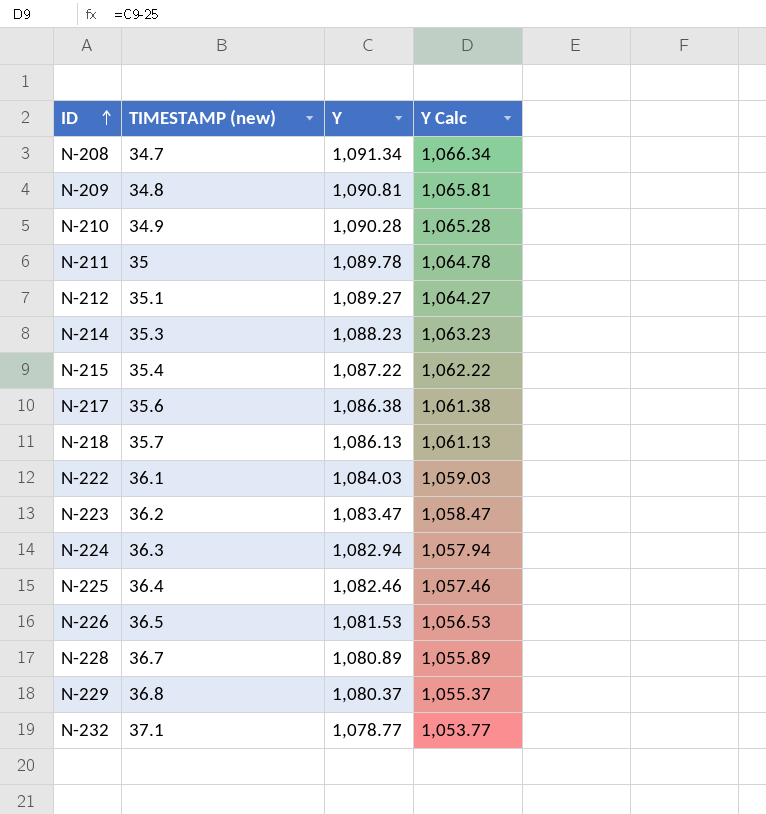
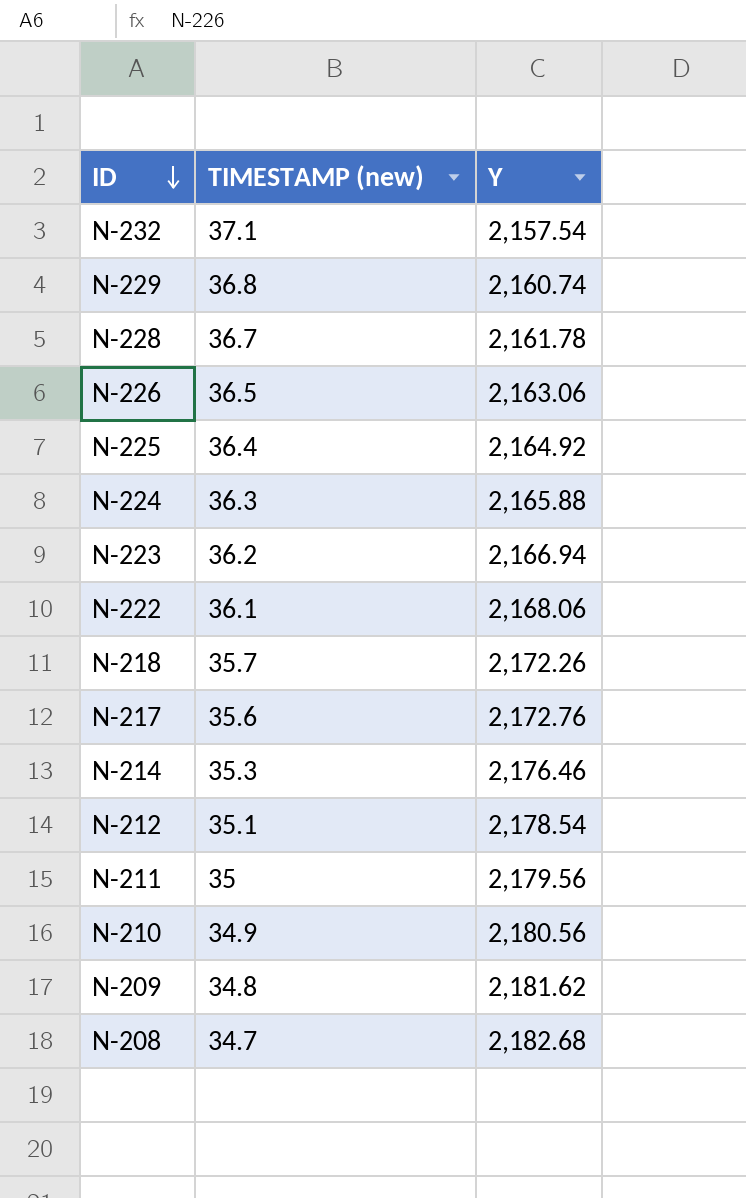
row order: ID ascending -> ID descending
column Y Calc | formula: [Y] - 25 -> none
row N-215: 35.4 | 1,087.22 | 1,062.22 -> none
N-232 | Y: 1,078.77 -> 2,157.54
N-229 | Y: 1,080.37 -> 2,160.74
N-228 | Y: 1,080.89 -> 2,161.78
N-226 | Y: 1,081.53 -> 2,163.06
N-225 | Y: 1,082.46 -> 2,164.92
N-224 | Y: 1,082.94 -> 2,165.88
N-223 | Y: 1,083.47 -> 2,166.94
N-222 | Y: 1,084.03 -> 2,168.06
N-218 | Y: 1,086.13 -> 2,172.26
N-217 | Y: 1,086.38 -> 2,172.76
N-214 | Y: 1,088.23 -> 2,176.46
N-212 | Y: 1,089.27 -> 2,178.54
N-211 | Y: 1,089.78 -> 2,179.56
N-210 | Y: 1,090.28 -> 2,180.56
N-209 | Y: 1,090.81 -> 2,181.62
N-208 | Y: 1,091.34 -> 2,182.68

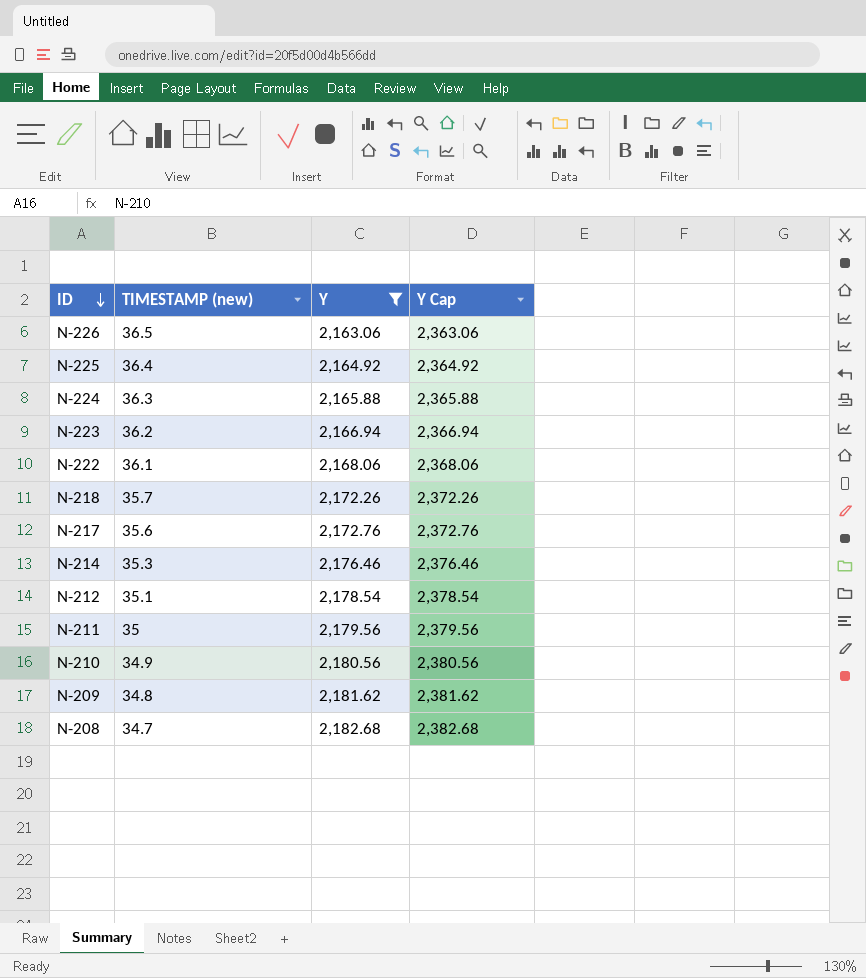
filter: none -> Y >= 2,163.06
column Y Cap | formula: none -> [Y] + 200

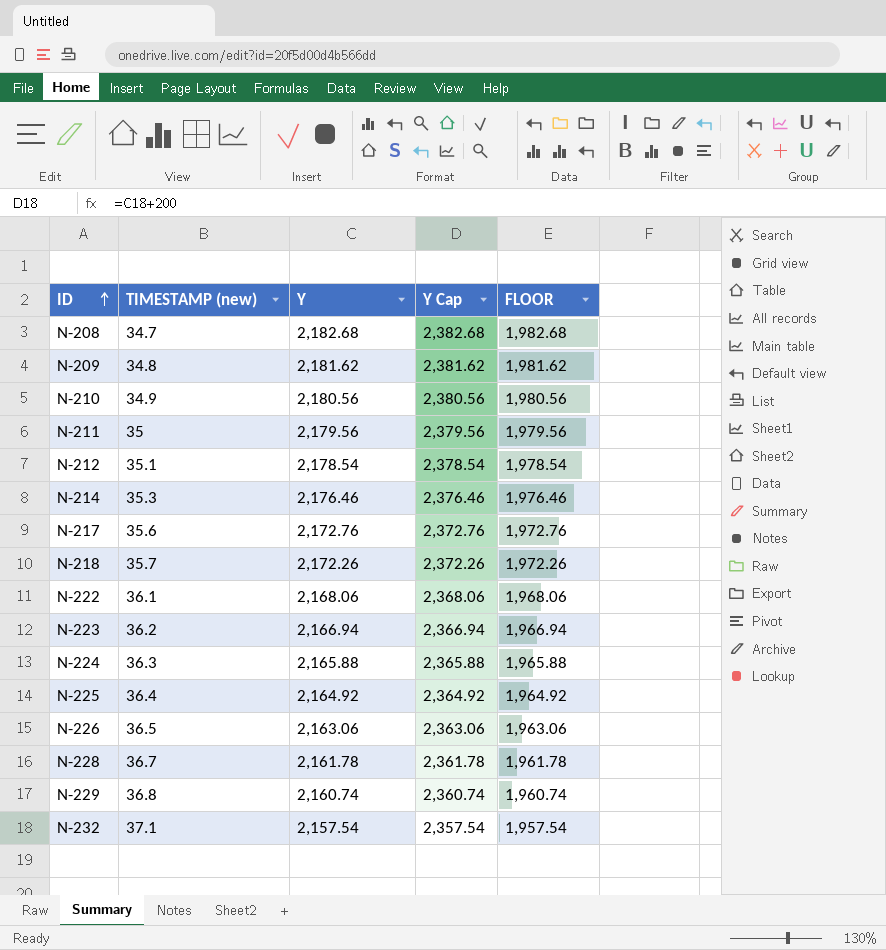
filter: Y >= 2,163.06 -> none
row order: ID descending -> ID ascending
column FLOOR | formula: none -> [Y] - 200

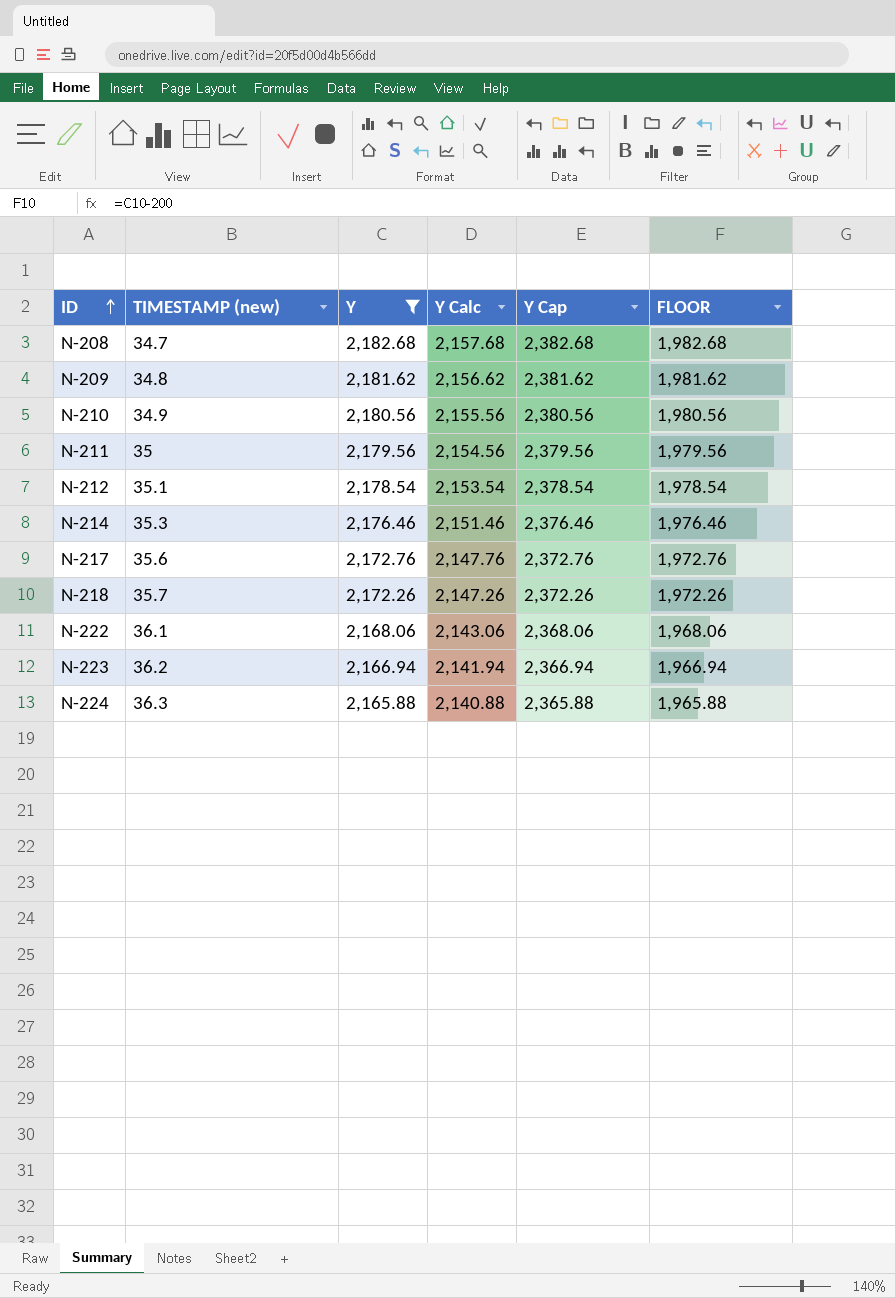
filter: none -> Y >= 2,165.88
column Y Calc | formula: none -> [Y] - 25

